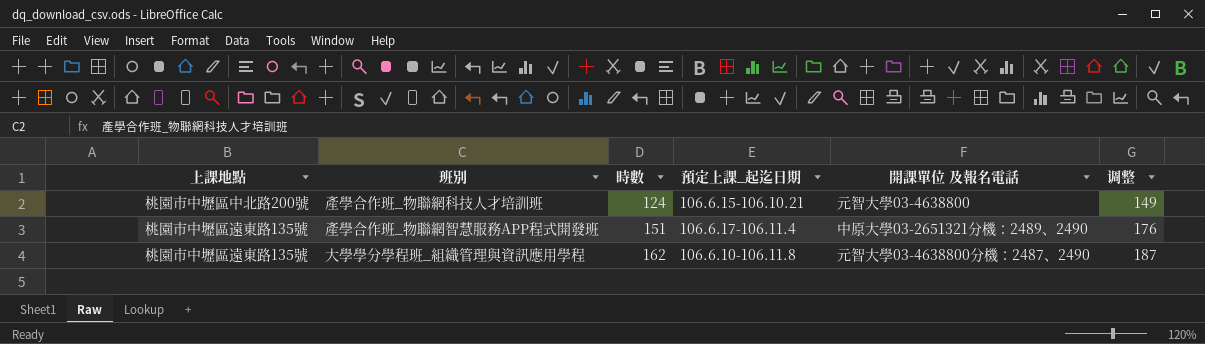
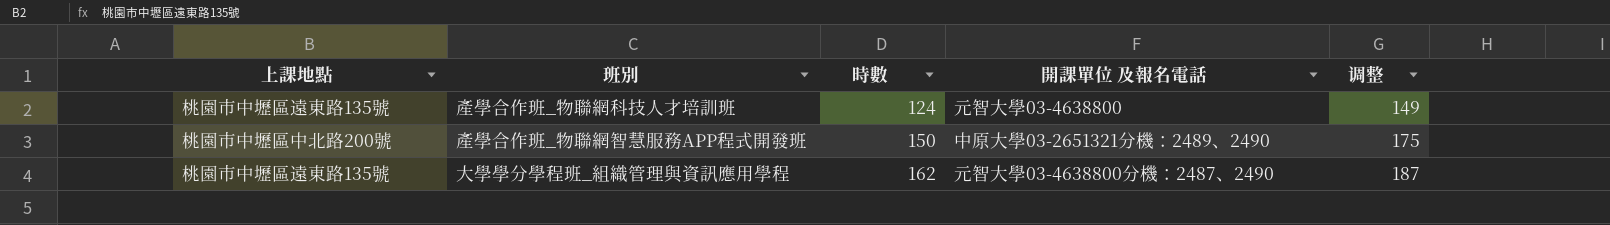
column 預定上課_起迄日期 | position: 4 -> none
產學合作班_物聯網科技人才培訓班 | 上課地點: 桃園市中壢區中北路200號 -> 桃園市中壢區遠東路135號
產學合作班_物聯網智慧服務APP程式開發班 | 上課地點: 桃園市中壢區遠東路135號 -> 桃園市中壢區中北路200號
產學合作班_物聯網智慧服務APP程式開發班 | 時數: 151 -> 150
產學合作班_物聯網智慧服務APP程式開發班 | 调整: 176 -> 175

